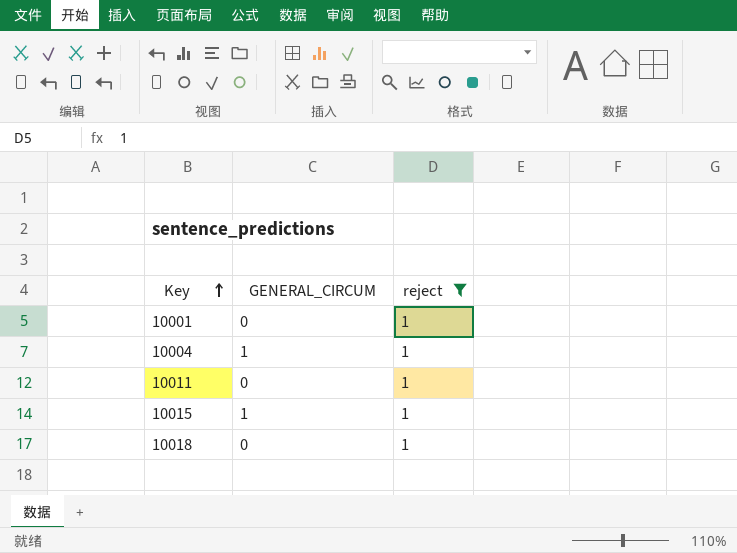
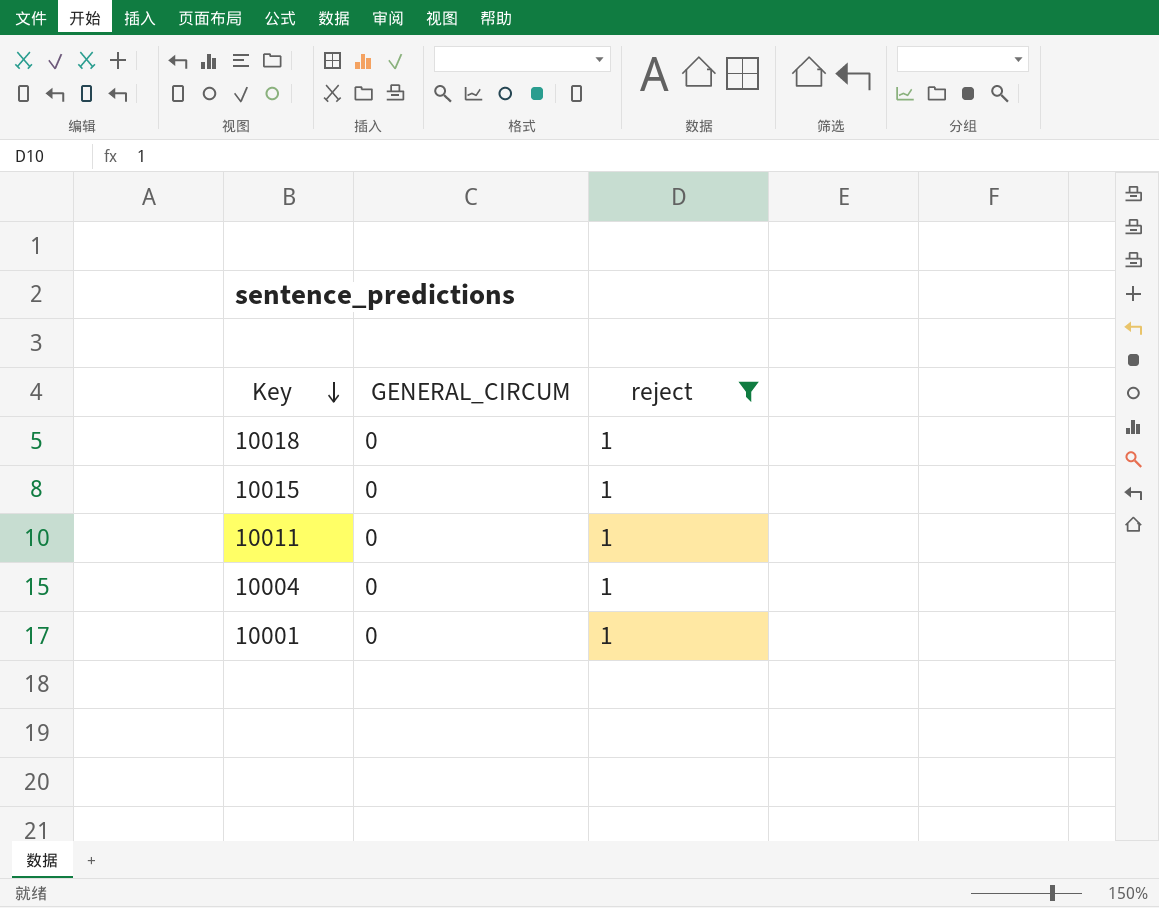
row order: Key ascending -> Key descending
10015 | GENERAL_CIRCUM: 1 -> 0
10004 | GENERAL_CIRCUM: 1 -> 0

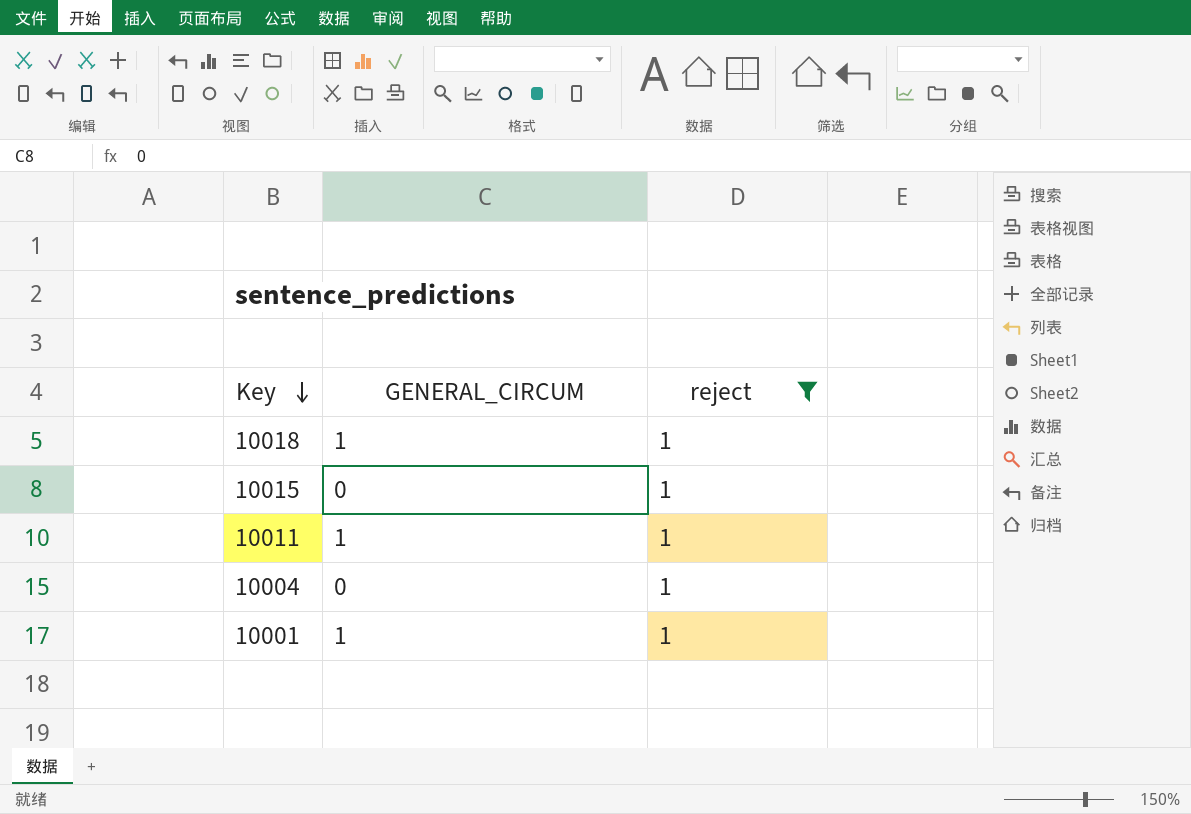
10018 | GENERAL_CIRCUM: 0 -> 1
10011 | GENERAL_CIRCUM: 0 -> 1
10001 | GENERAL_CIRCUM: 0 -> 1

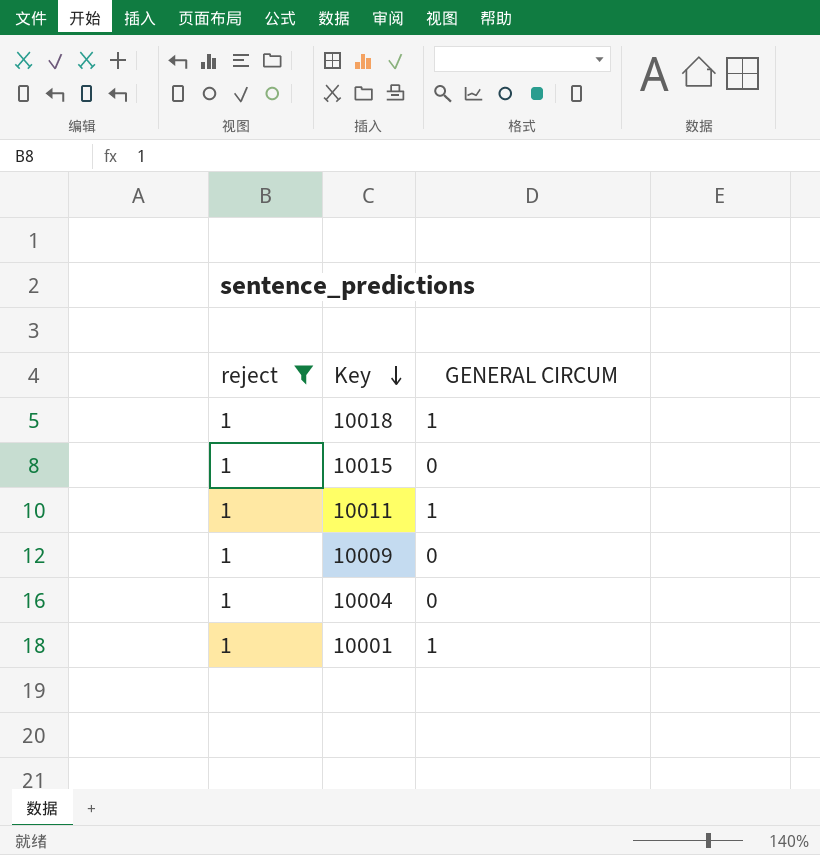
column reject | position: 3 -> 1
column name: GENERAL_CIRCUM -> GENERAL CIRCUM
row 10009: none -> 1 | 0

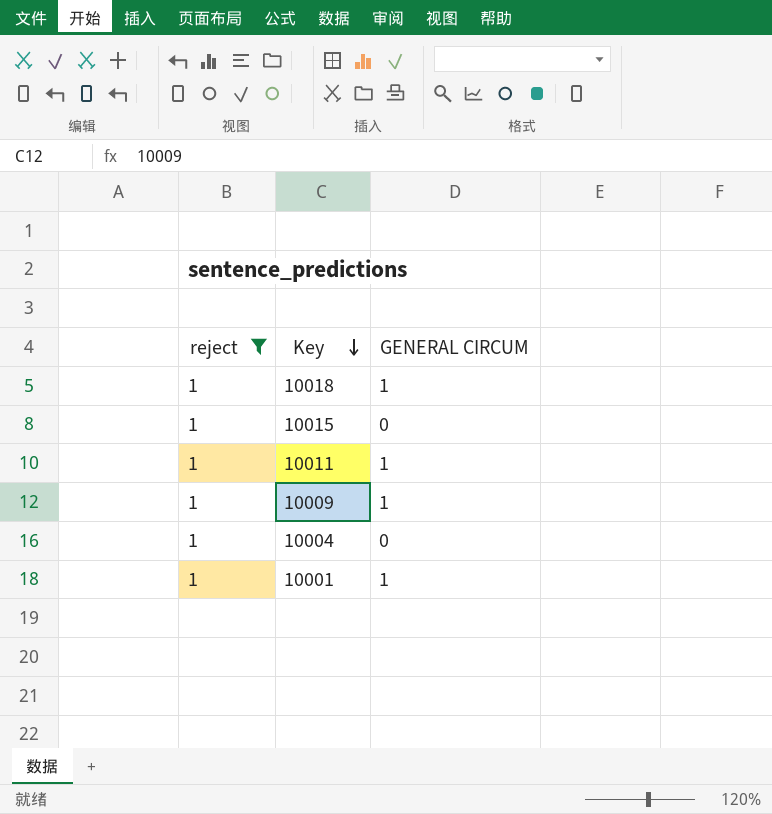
10009 | GENERAL CIRCUM: 0 -> 1

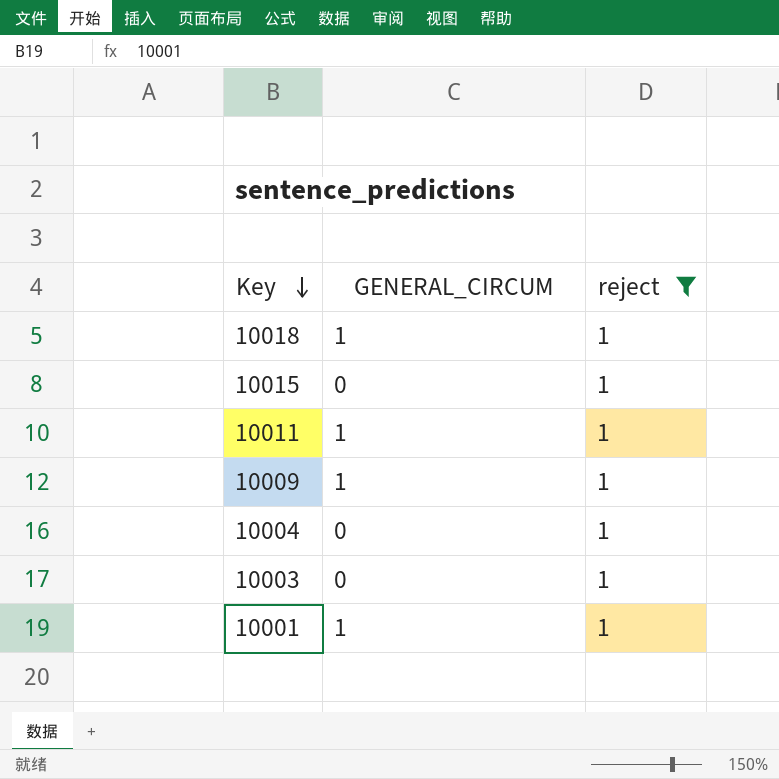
column name: GENERAL CIRCUM -> GENERAL_CIRCUM
column reject | position: 1 -> 3
row 10003: none -> 0 | 1

